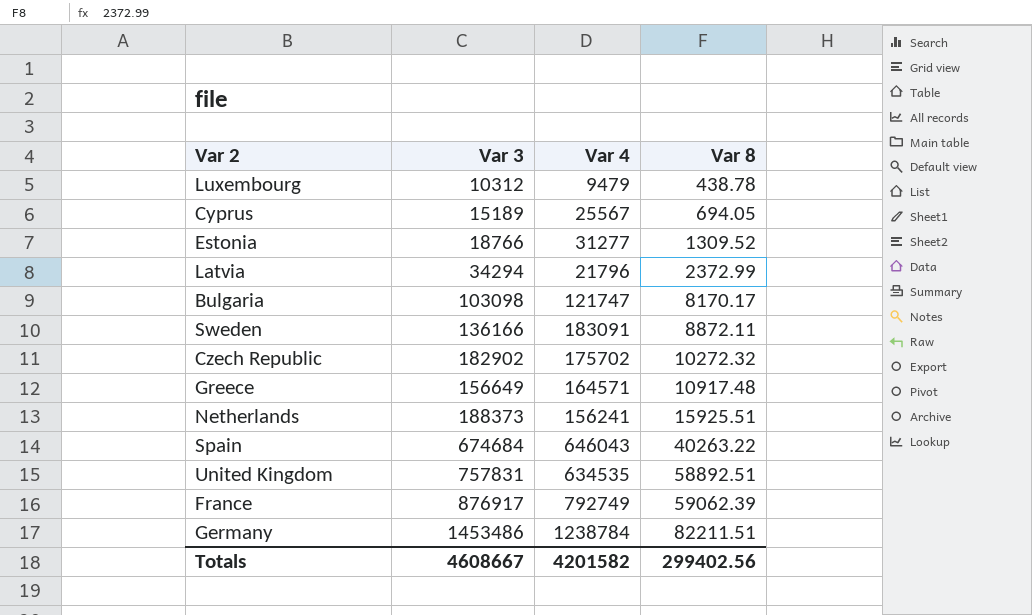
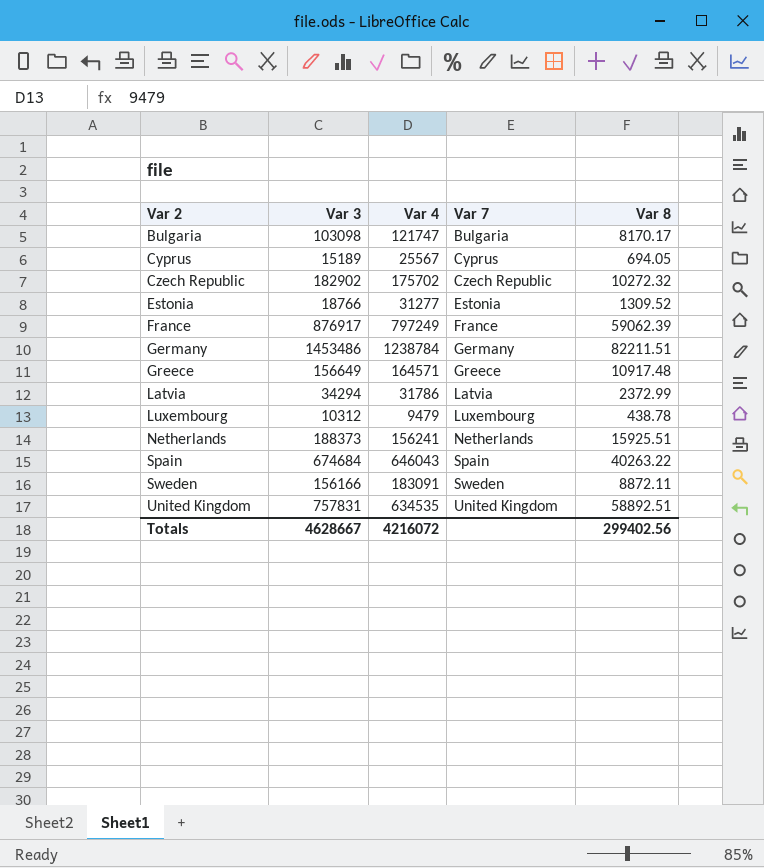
row order: Var 8 ascending -> Var 2 ascending
column Var 7 | position: none -> 4
France | Var 4: 792749 -> 797249
Latvia | Var 4: 21796 -> 31786
Sweden | Var 3: 136166 -> 156166
Totals | Var 3: 4608667 -> 4628667
Totals | Var 4: 4201582 -> 4216072

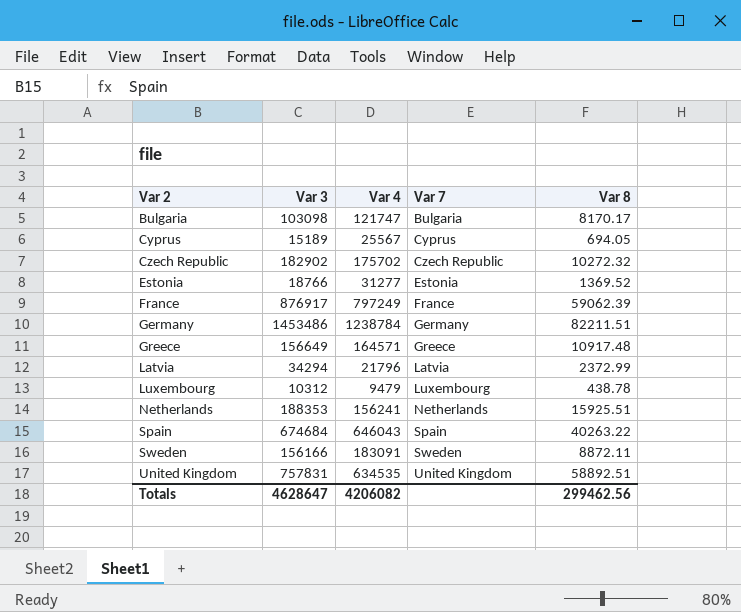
Estonia | Var 8: 1309.52 -> 1369.52
Latvia | Var 4: 31786 -> 21796
Netherlands | Var 3: 188373 -> 188353
Totals | Var 3: 4628667 -> 4628647
Totals | Var 4: 4216072 -> 4206082
Totals | Var 8: 299402.56 -> 299462.56

